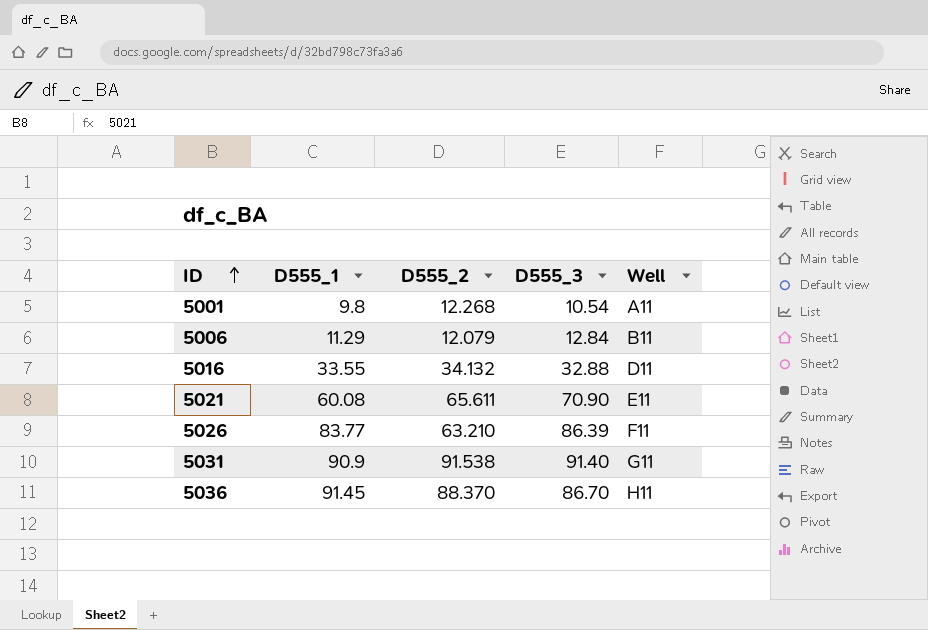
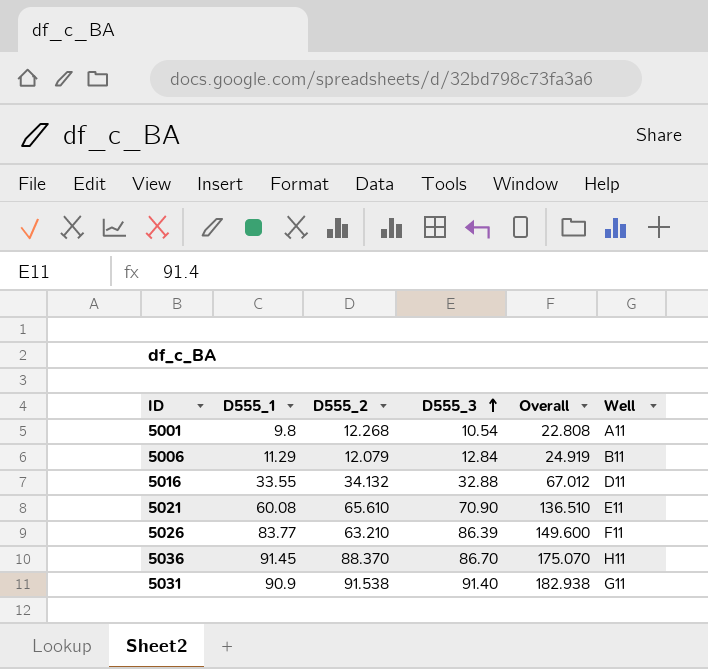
row order: ID ascending -> D555_3 ascending
column Overall | formula: none -> [D555_2] + [D555_3]
5021 | D555_2: 65.611 -> 65.610

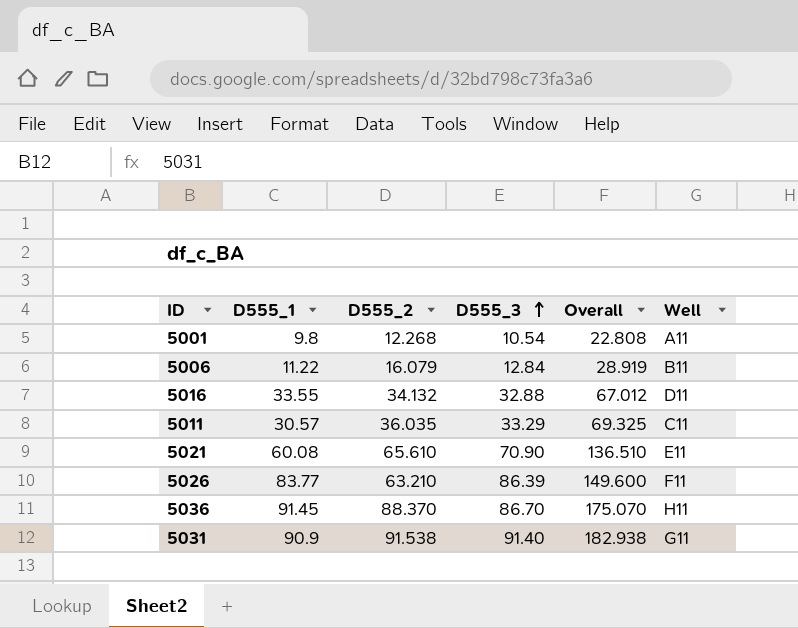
5006 | D555_1: 11.29 -> 11.22
5006 | D555_2: 12.079 -> 16.079
5006 | Overall: 24.919 -> 28.919
row 5011: none -> 30.57 | 36.035 | 33.29 | 69.325 | C11

